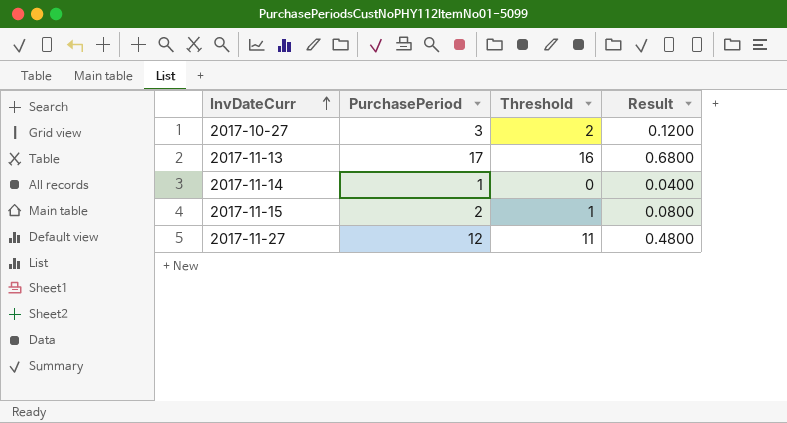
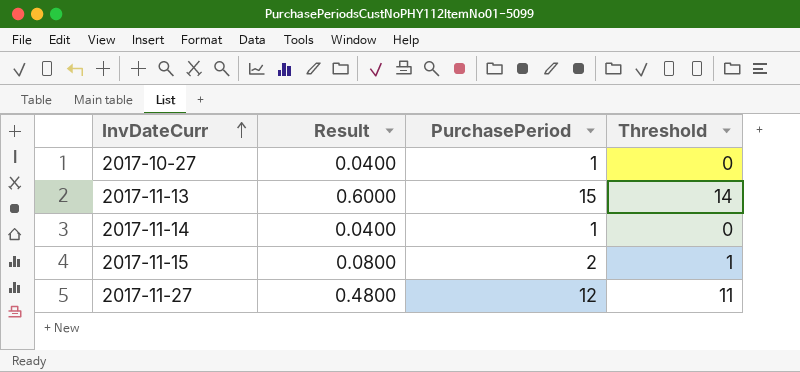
column Result | position: 4 -> 2
2017-10-27 | Result: 0.1200 -> 0.0400
2017-10-27 | PurchasePeriod: 3 -> 1
2017-10-27 | Threshold: 2 -> 0
2017-11-13 | Result: 0.6800 -> 0.6000
2017-11-13 | PurchasePeriod: 17 -> 15
2017-11-13 | Threshold: 16 -> 14

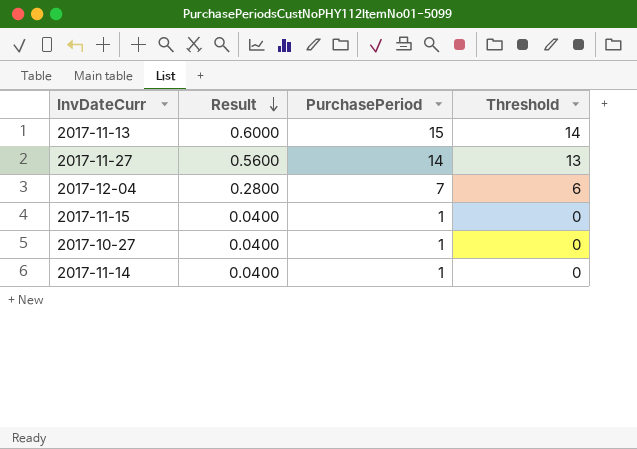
row order: InvDateCurr ascending -> Result descending
2017-11-27 | Result: 0.4800 -> 0.5600
2017-11-27 | PurchasePeriod: 12 -> 14
2017-11-27 | Threshold: 11 -> 13
row 2017-12-04: none -> 0.2800 | 7 | 6
2017-11-15 | Result: 0.0800 -> 0.0400
2017-11-15 | PurchasePeriod: 2 -> 1
2017-11-15 | Threshold: 1 -> 0

